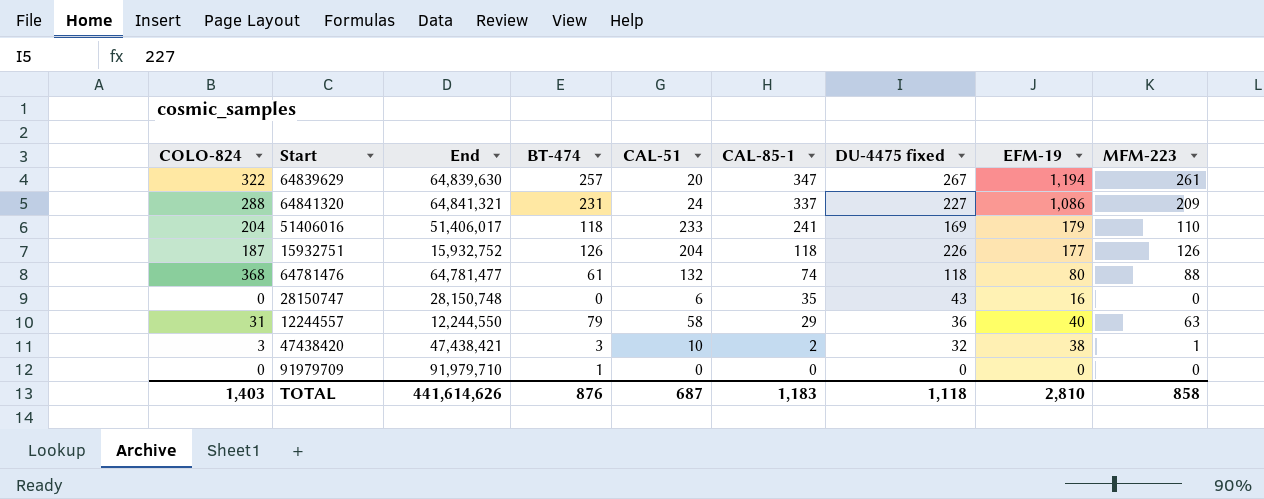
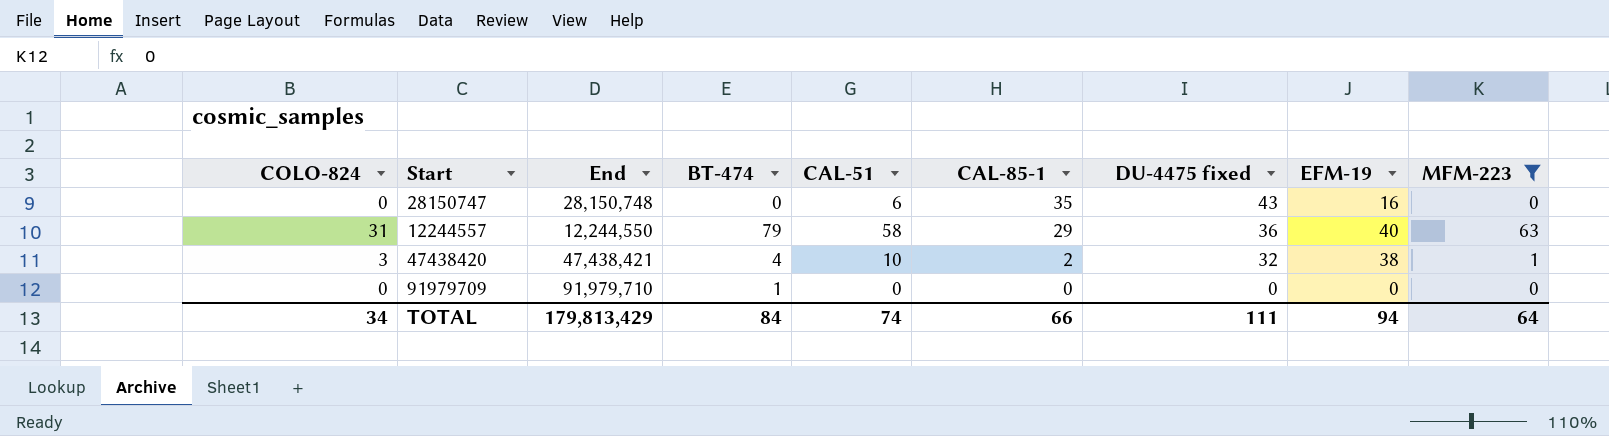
filter: none -> MFM-223 <= 63
47438420 | BT-474: 3 -> 4
TOTAL | COLO-824: 1,403 -> 34
TOTAL | End: 441,614,626 -> 179,813,429
TOTAL | BT-474: 876 -> 84
TOTAL | CAL-51: 687 -> 74
TOTAL | CAL-85-1: 1,183 -> 66
TOTAL | DU-4475 fixed: 1,118 -> 111
TOTAL | EFM-19: 2,810 -> 94
TOTAL | MFM-223: 858 -> 64

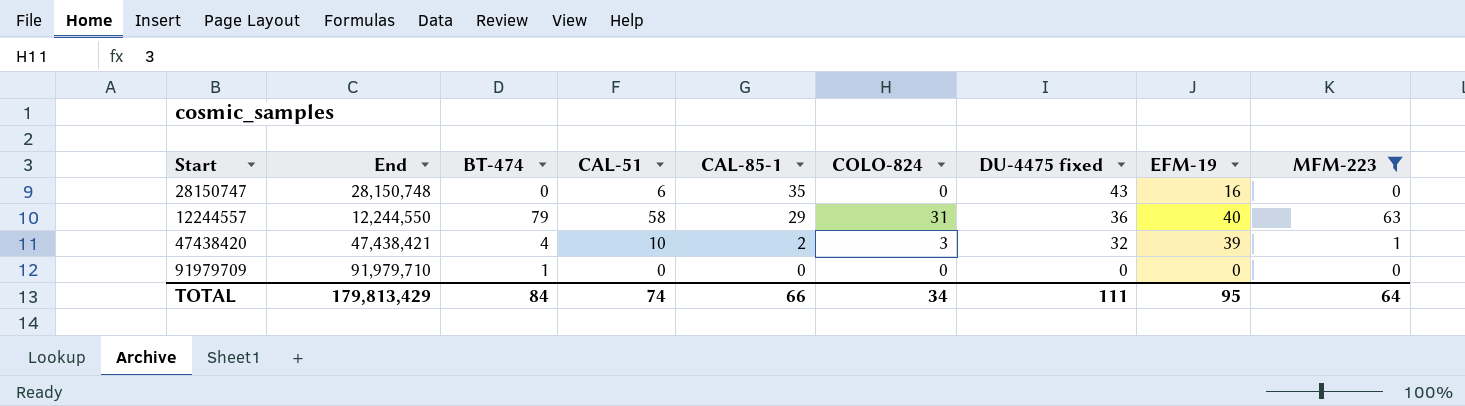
column COLO-824 | position: 1 -> 6
47438420 | EFM-19: 38 -> 39
TOTAL | EFM-19: 94 -> 95

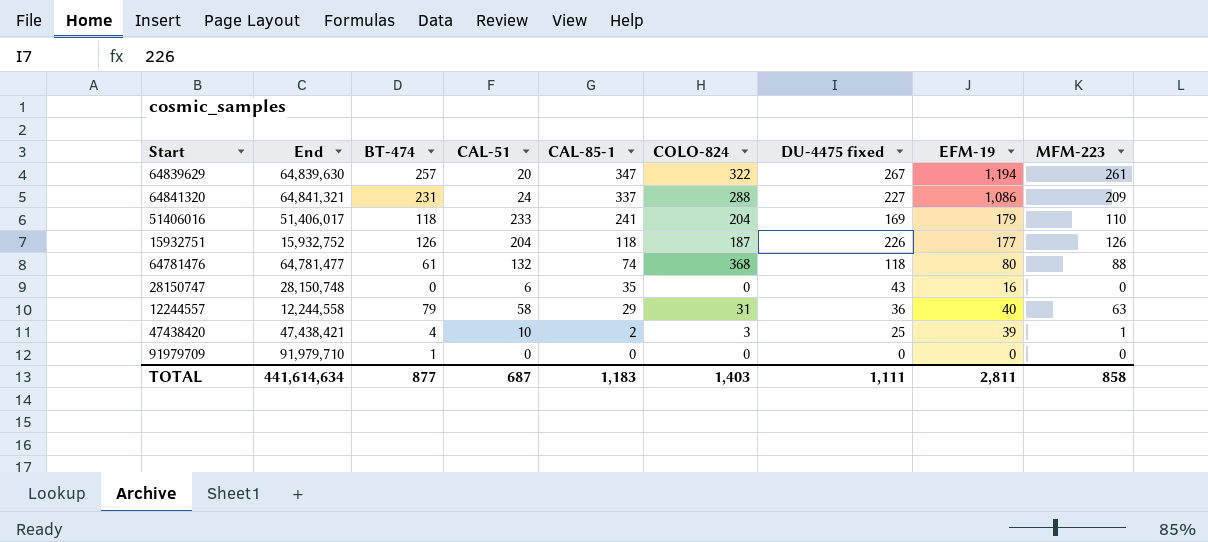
filter: MFM-223 <= 63 -> none
12244557 | End: 12,244,550 -> 12,244,558
47438420 | DU-4475 fixed: 32 -> 25
TOTAL | End: 179,813,429 -> 441,614,634
TOTAL | BT-474: 84 -> 877
TOTAL | CAL-51: 74 -> 687
TOTAL | CAL-85-1: 66 -> 1,183
TOTAL | COLO-824: 34 -> 1,403
TOTAL | DU-4475 fixed: 111 -> 1,111
TOTAL | EFM-19: 95 -> 2,811
TOTAL | MFM-223: 64 -> 858

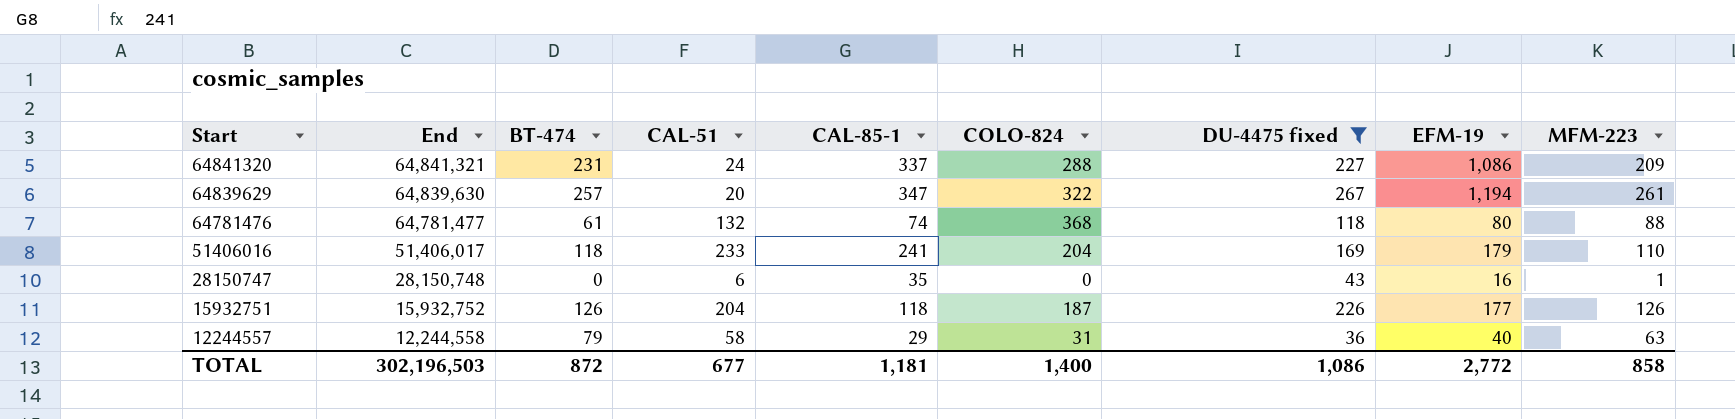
filter: none -> DU-4475 fixed >= 36
row order: CAL-85-1 descending -> Start descending
28150747 | MFM-223: 0 -> 1
TOTAL | End: 441,614,634 -> 302,196,503
TOTAL | BT-474: 877 -> 872
TOTAL | CAL-51: 687 -> 677
TOTAL | CAL-85-1: 1,183 -> 1,181
TOTAL | COLO-824: 1,403 -> 1,400
TOTAL | DU-4475 fixed: 1,111 -> 1,086
TOTAL | EFM-19: 2,811 -> 2,772

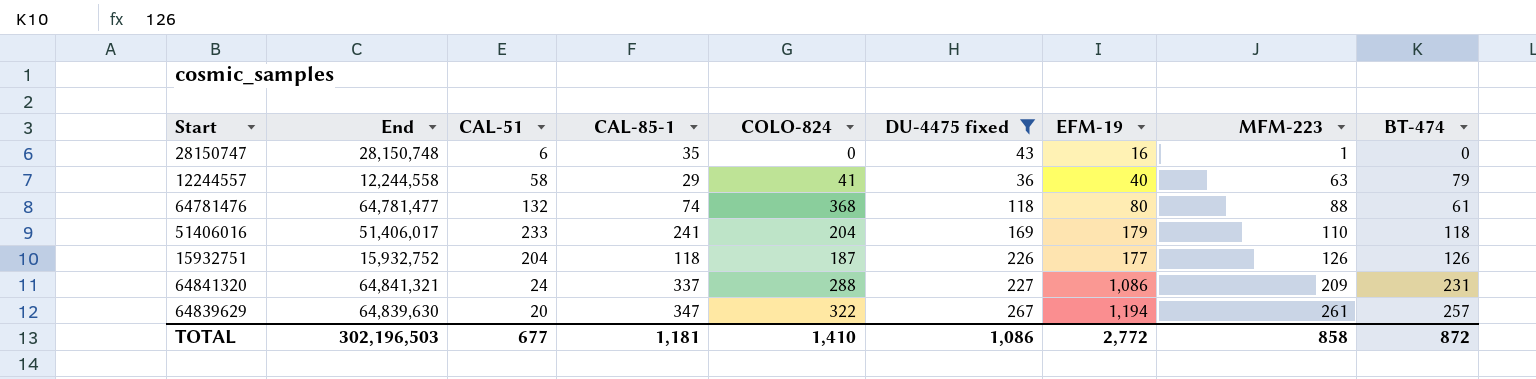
row order: Start descending -> MFM-223 ascending
column BT-474 | position: 3 -> 9
12244557 | COLO-824: 31 -> 41
TOTAL | COLO-824: 1,400 -> 1,410

